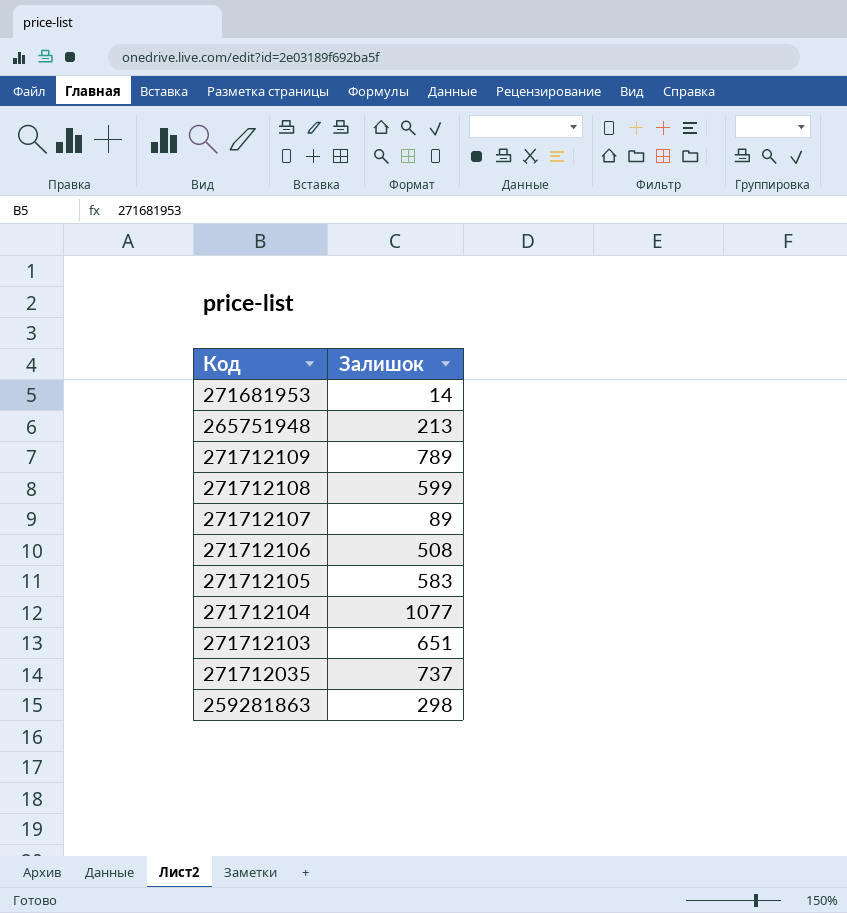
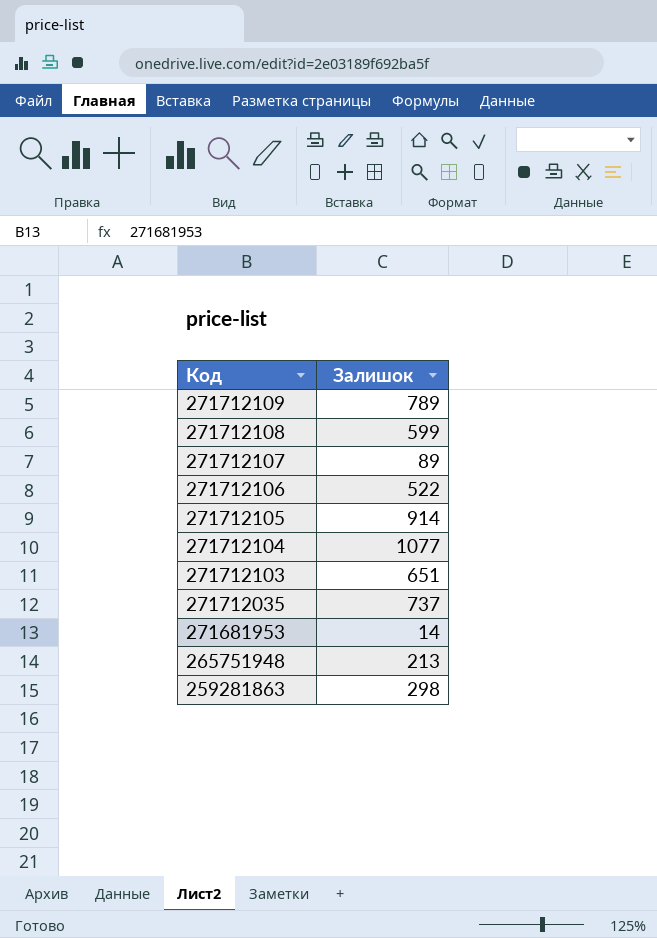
row order: none -> Код descending
271712106 | Залишок: 508 -> 522
271712105 | Залишок: 583 -> 914

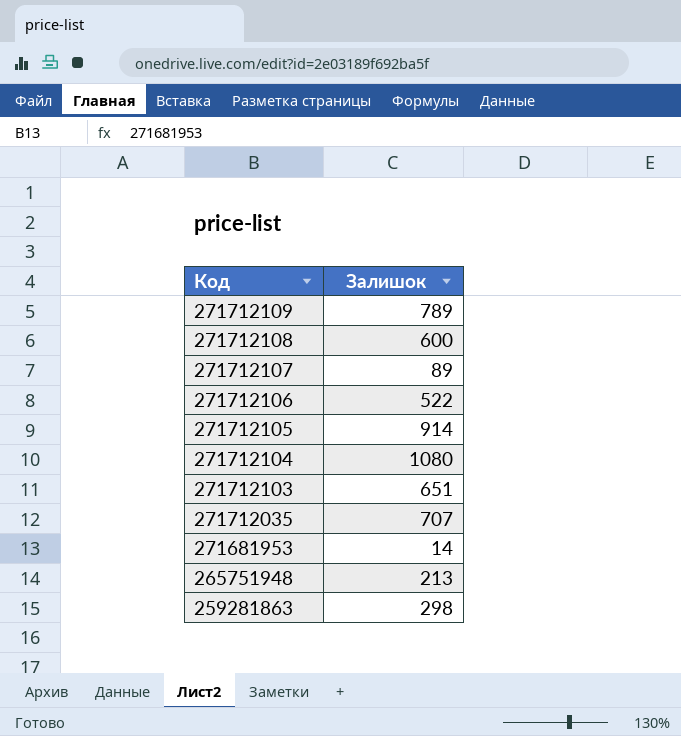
271712108 | Залишок: 599 -> 600
271712104 | Залишок: 1077 -> 1080
271712035 | Залишок: 737 -> 707

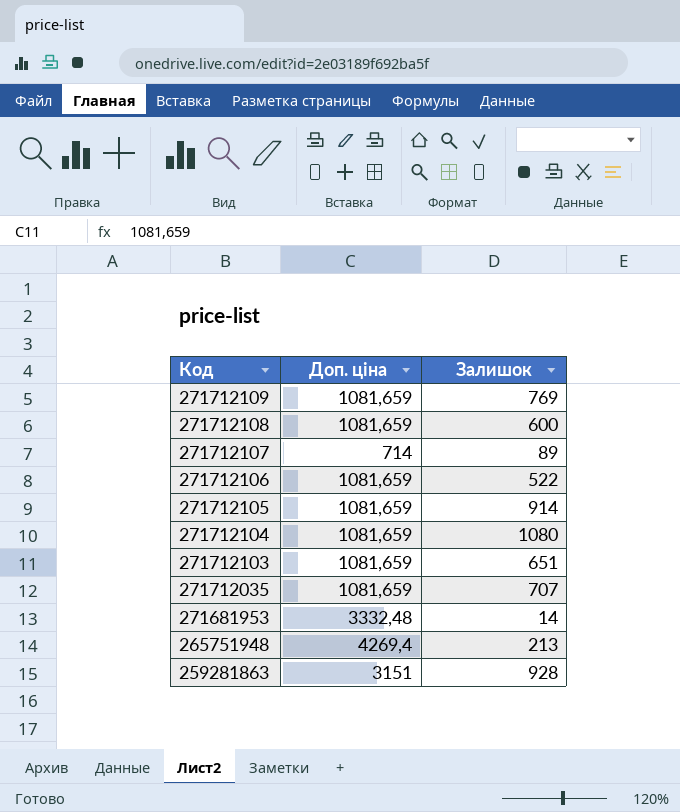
column Доп. ціна | position: none -> 2
271712109 | Залишок: 789 -> 769
259281863 | Залишок: 298 -> 928

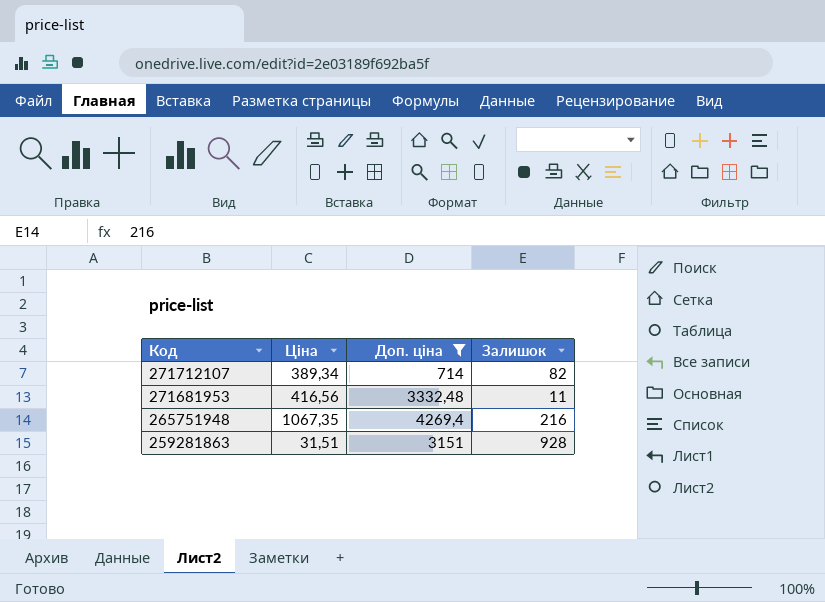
filter: none -> Доп. ціна != 1081,659
column Ціна | position: none -> 2
271712107 | Залишок: 89 -> 82
271681953 | Залишок: 14 -> 11
265751948 | Залишок: 213 -> 216

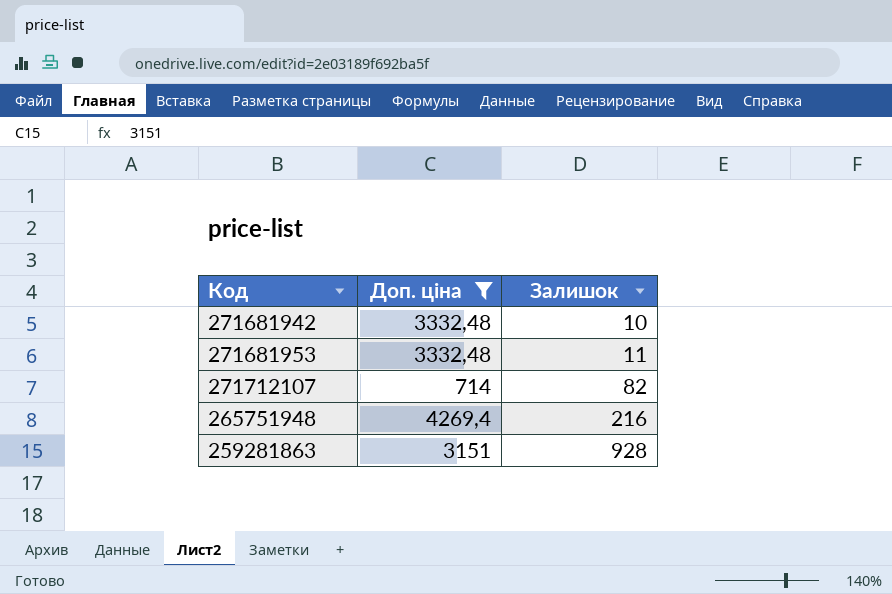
row order: Код descending -> Залишок ascending
column Ціна | position: 2 -> none
row 271681942: none -> 3332,48 | 10

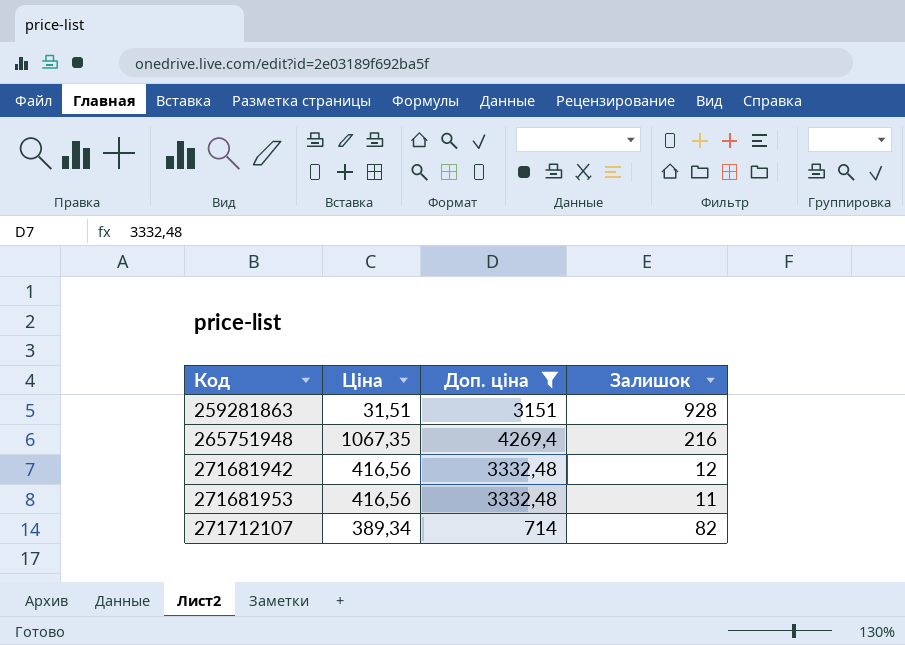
row order: Залишок ascending -> Код ascending
column Ціна | position: none -> 2
271681942 | Залишок: 10 -> 12

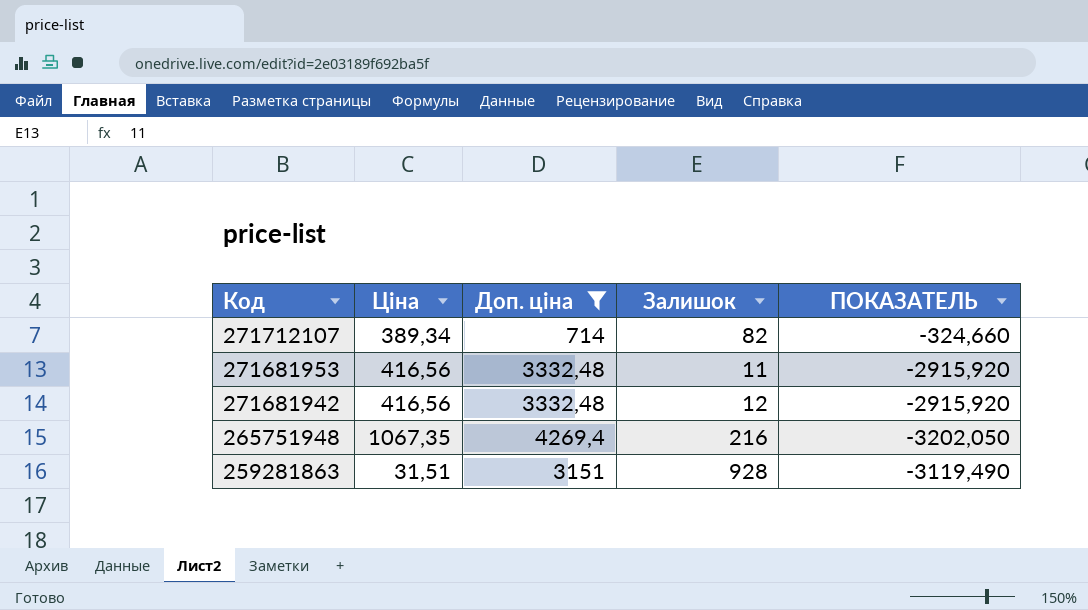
row order: Код ascending -> Код descending
column ПОКАЗАТЕЛЬ | formula: none -> [Ціна] - [Доп. ціна]

